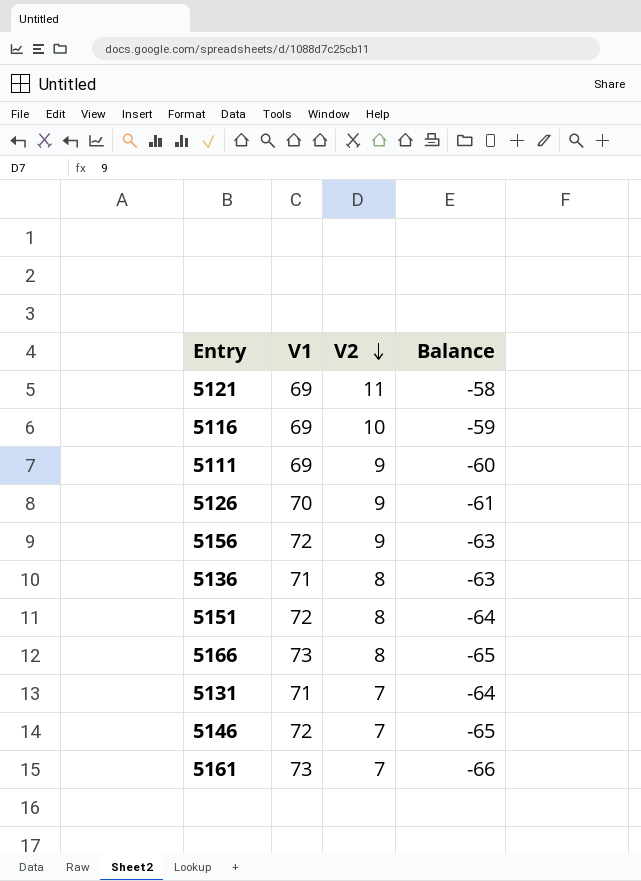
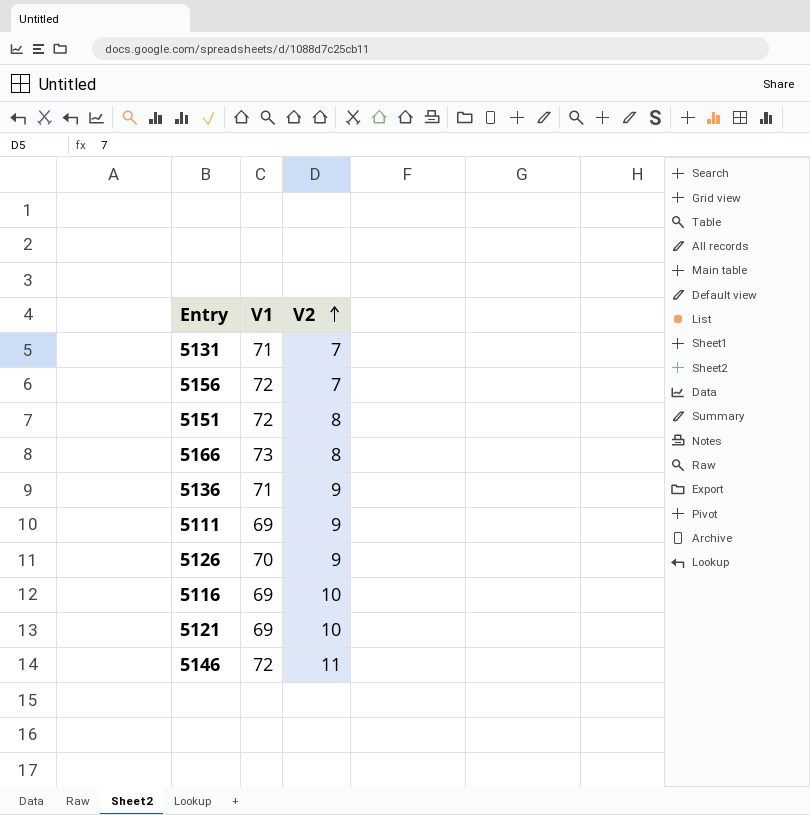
row order: V2 descending -> V2 ascending
column Balance | formula: [V2] - [V1] -> none
row 5161: 73 | 7 | -66 -> none
5156 | V2: 9 -> 7
5136 | V2: 8 -> 9
5121 | V2: 11 -> 10
5146 | V2: 7 -> 11

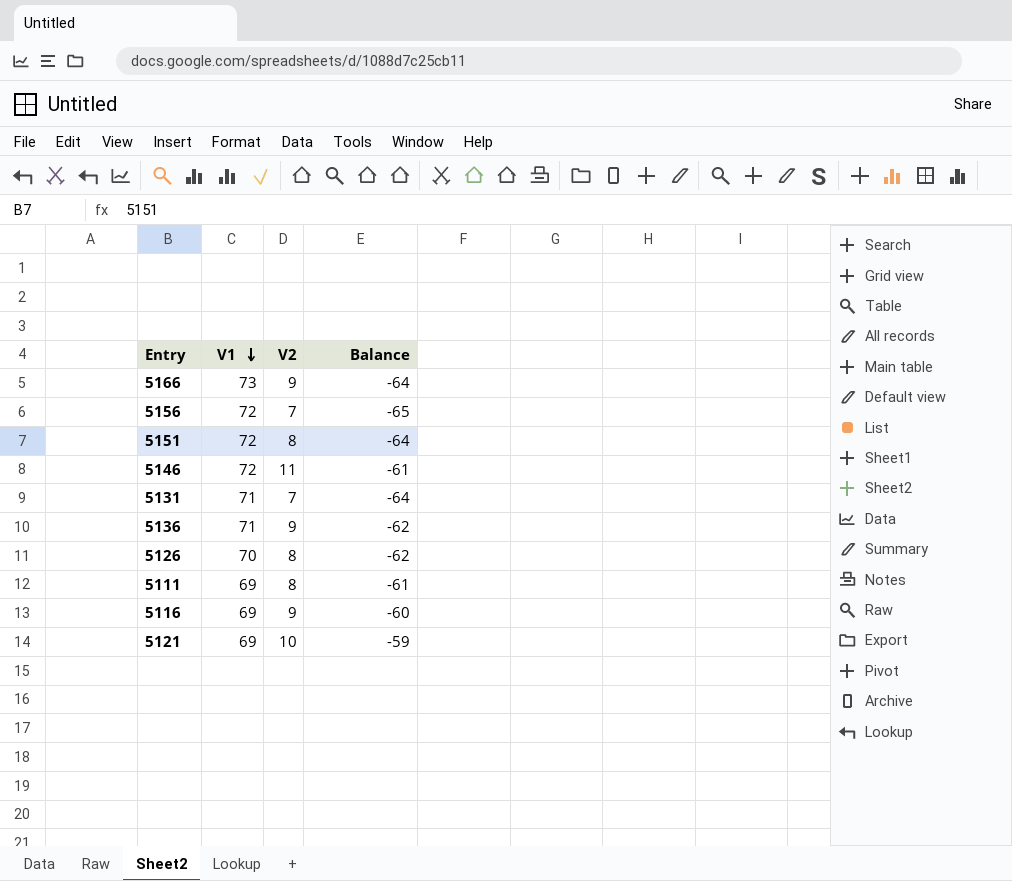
row order: V2 ascending -> V1 descending
column Balance | formula: none -> [V2] - [V1]
5166 | V2: 8 -> 9
5126 | V2: 9 -> 8
5111 | V2: 9 -> 8
5116 | V2: 10 -> 9

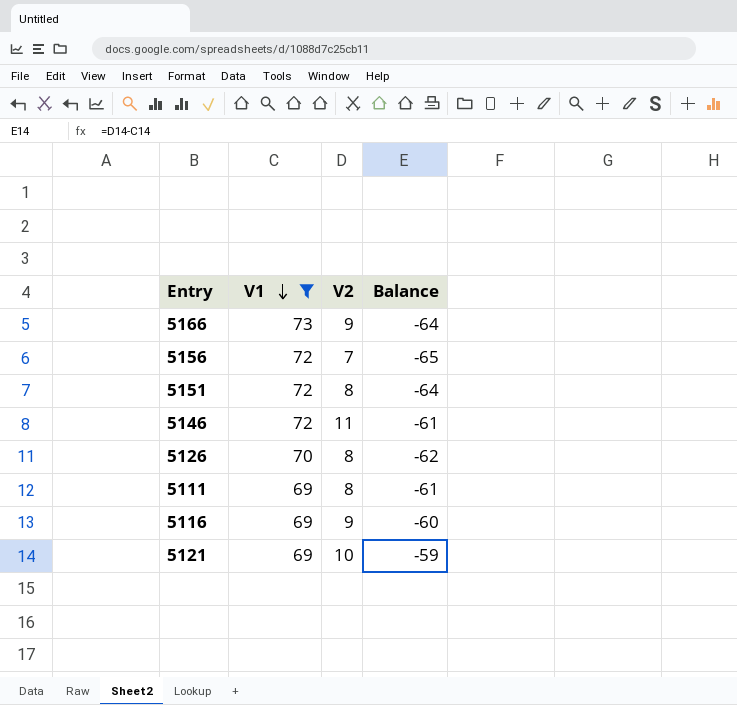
filter: none -> V1 != 71

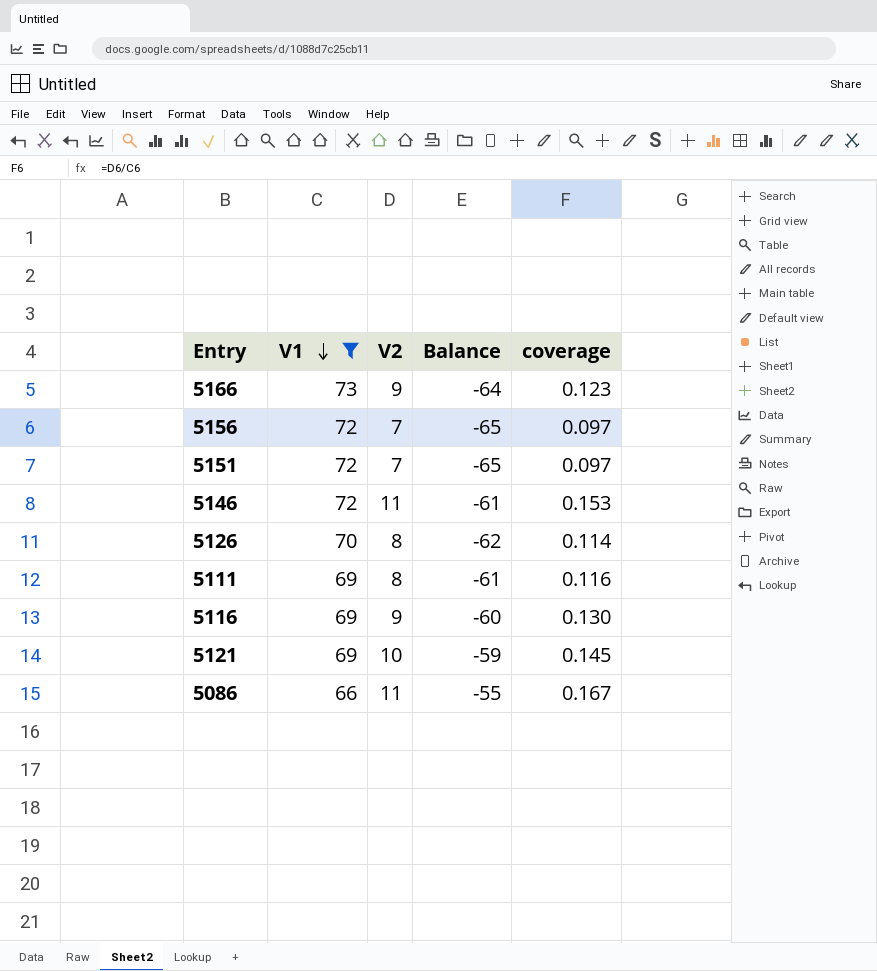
column coverage | formula: none -> [V2] / [V1]
5151 | V2: 8 -> 7
5151 | Balance: -64 -> -65
row 5086: none -> 66 | 11 | -55 | 0.167

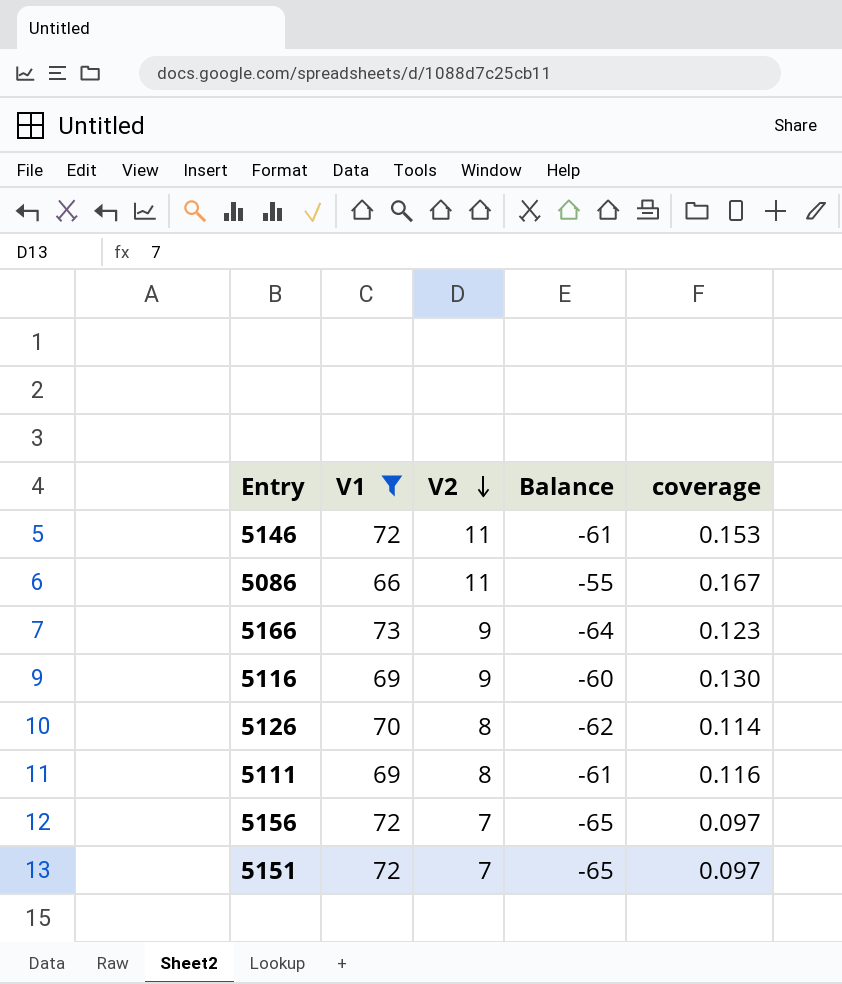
row order: V1 descending -> V2 descending
row 5121: 69 | 10 | -59 | 0.145 -> none

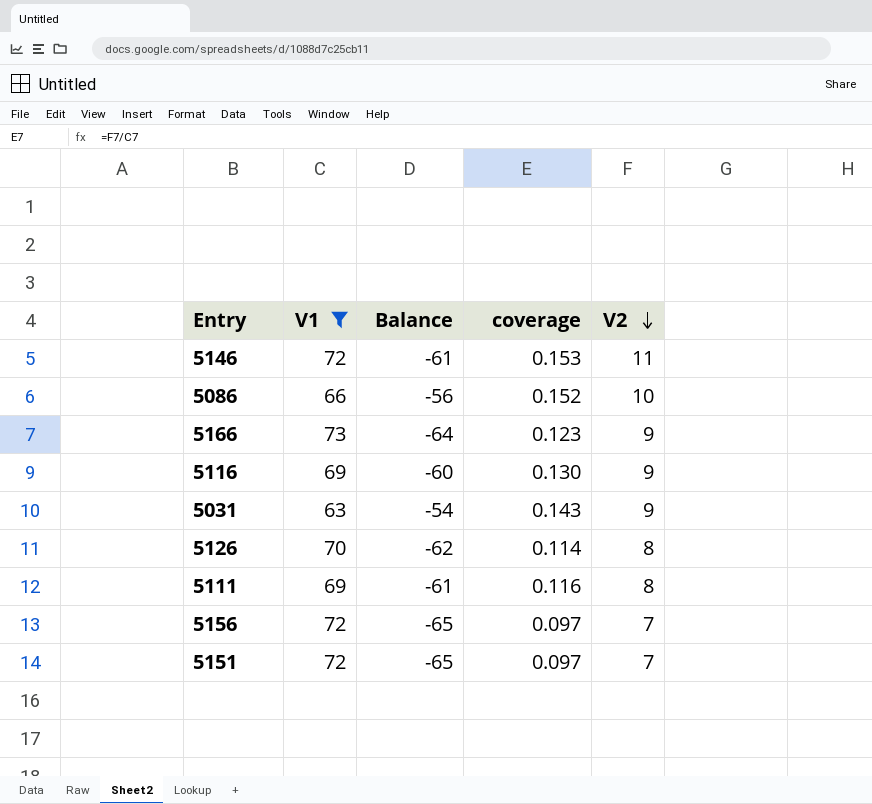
column V2 | position: 3 -> 5
5086 | Balance: -55 -> -56
5086 | coverage: 0.167 -> 0.152
5086 | V2: 11 -> 10
row 5031: none -> 63 | -54 | 0.143 | 9

